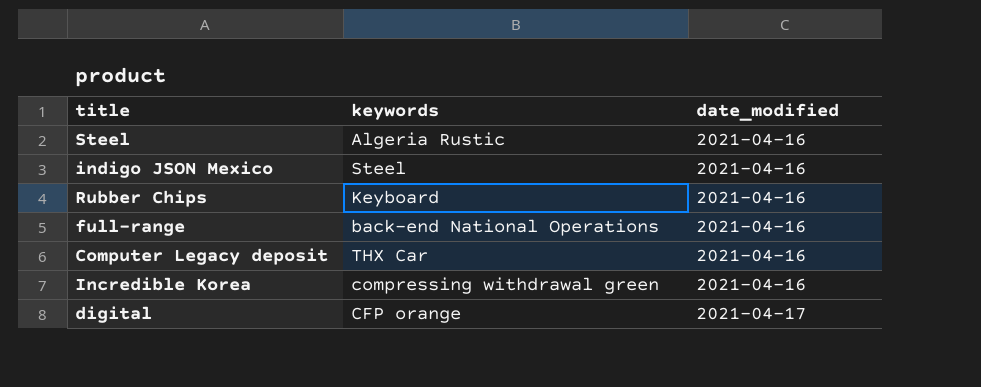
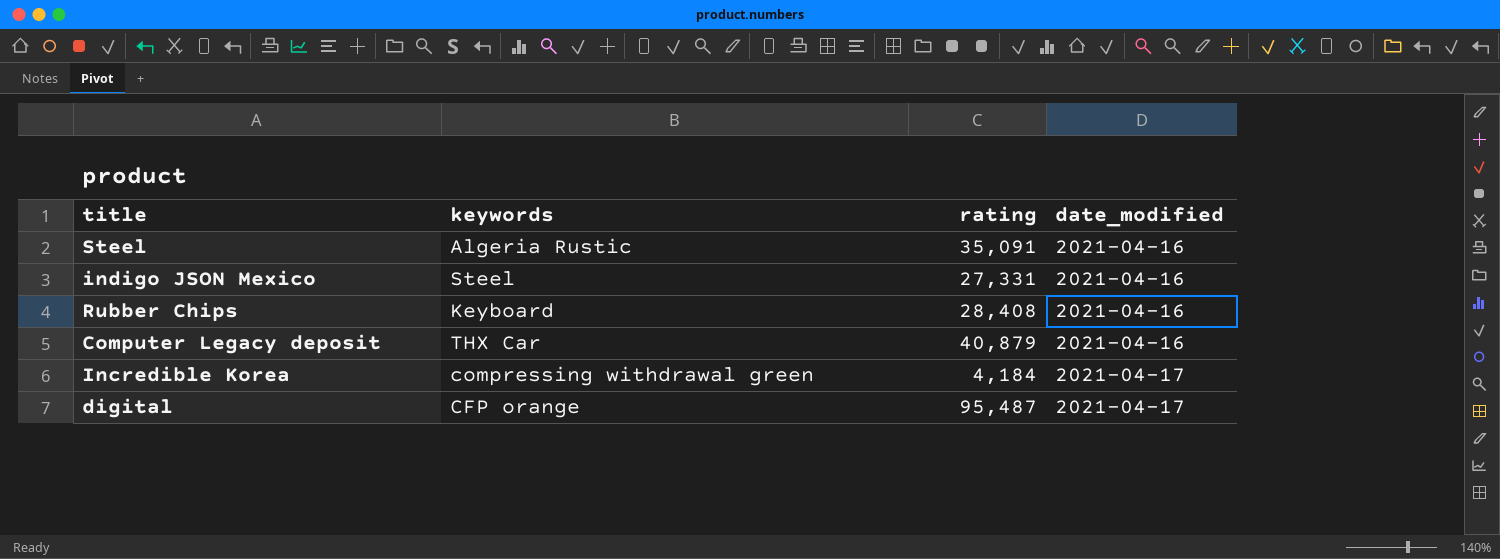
column rating | position: none -> 3
row full-range: back-end National Operations | 2021-04-16 -> none
Incredible Korea | date_modified: 2021-04-16 -> 2021-04-17

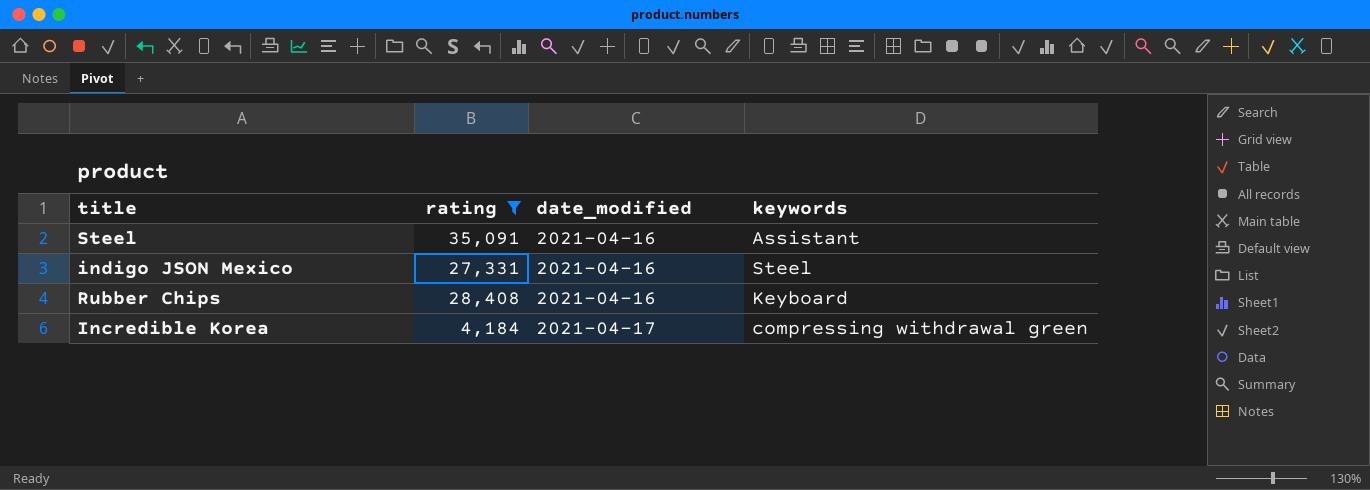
filter: none -> rating <= 35,091
column keywords | position: 2 -> 4
Steel | keywords: Algeria Rustic -> Assistant

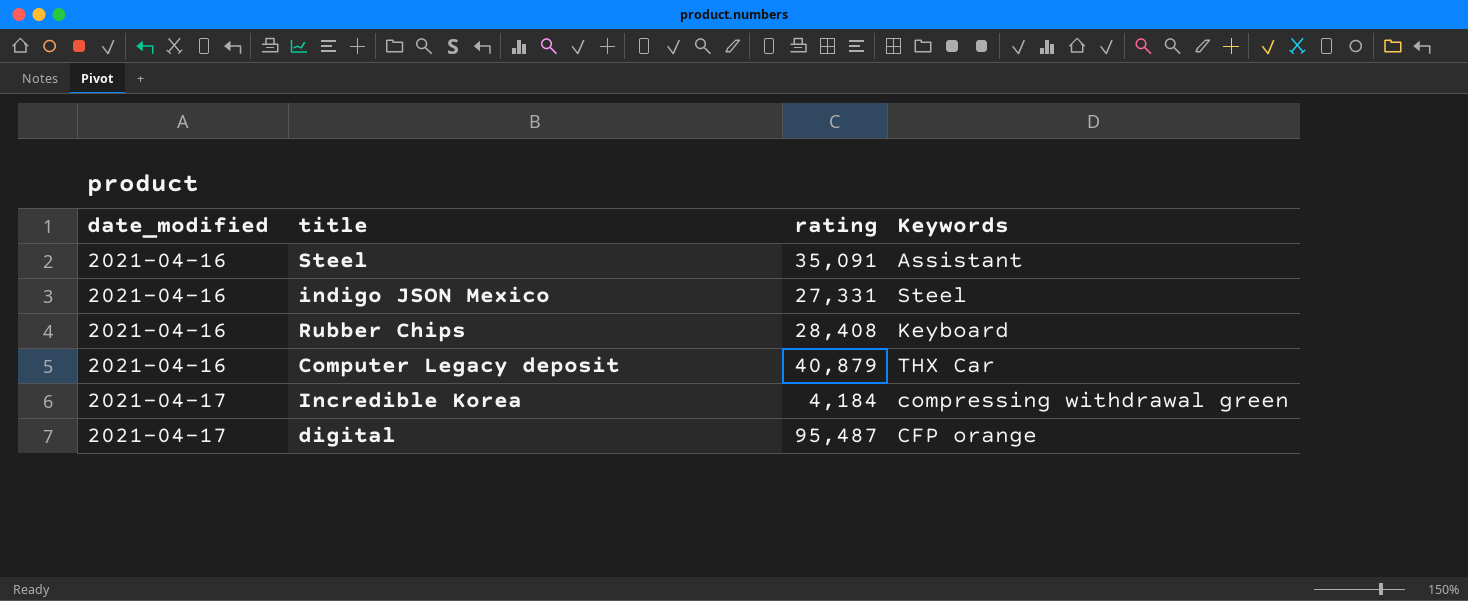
filter: rating <= 35,091 -> none
column date_modified | position: 3 -> 1
column name: keywords -> Keywords

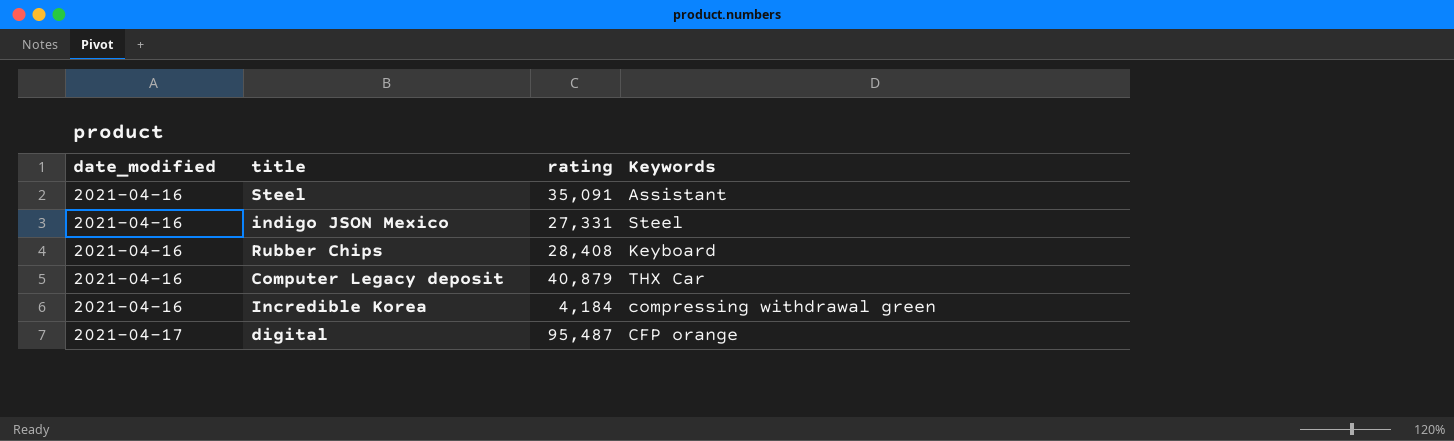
Incredible Korea | date_modified: 2021-04-17 -> 2021-04-16

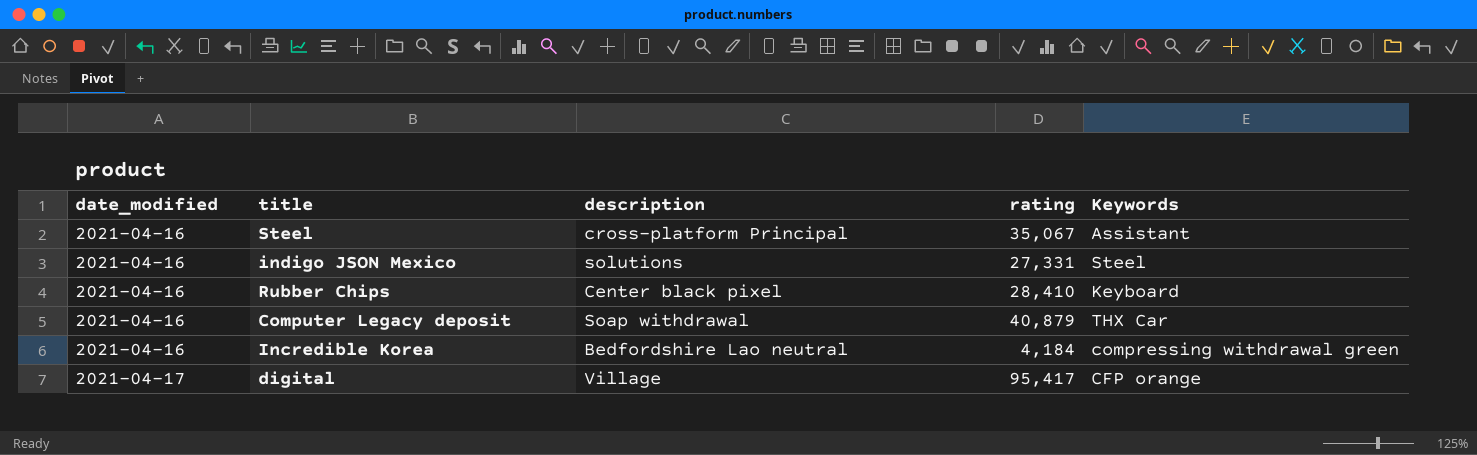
column description | position: none -> 3
Steel | rating: 35,091 -> 35,067
Rubber Chips | rating: 28,408 -> 28,410
digital | rating: 95,487 -> 95,417

